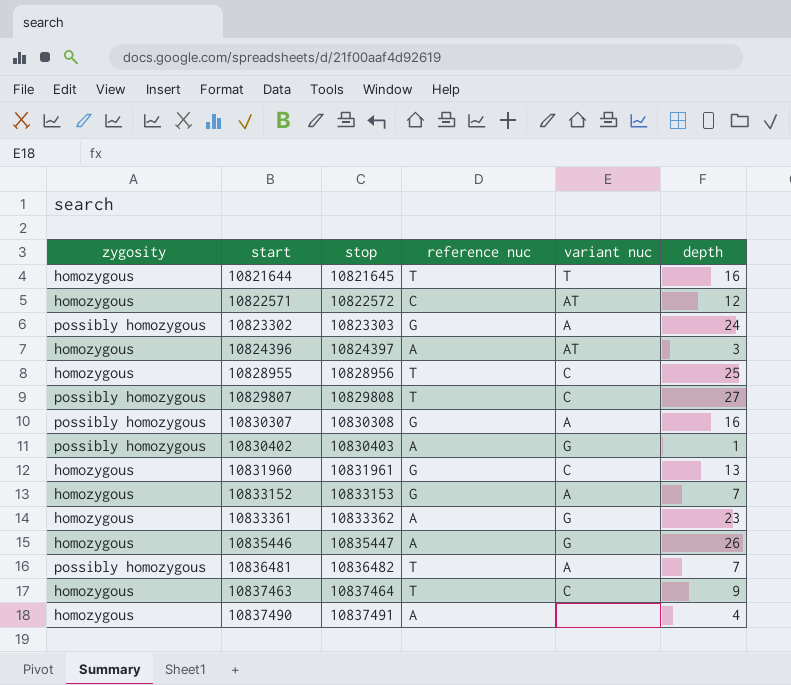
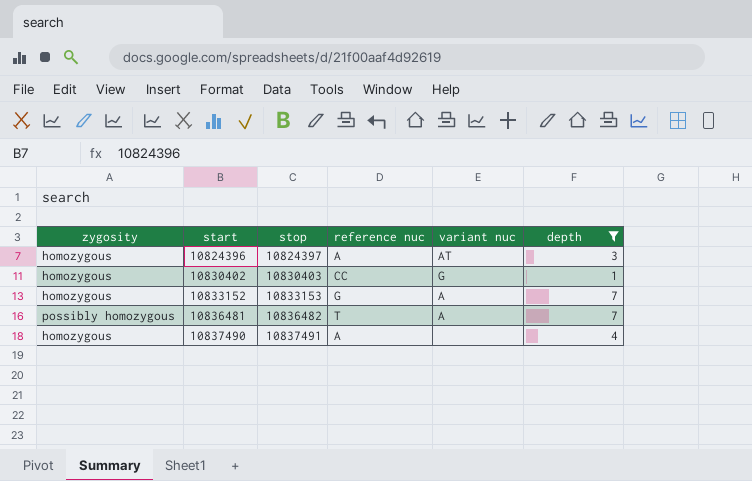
filter: none -> depth <= 7
10830402 | zygosity: possibly homozygous -> homozygous
10830402 | reference nuc: A -> CC

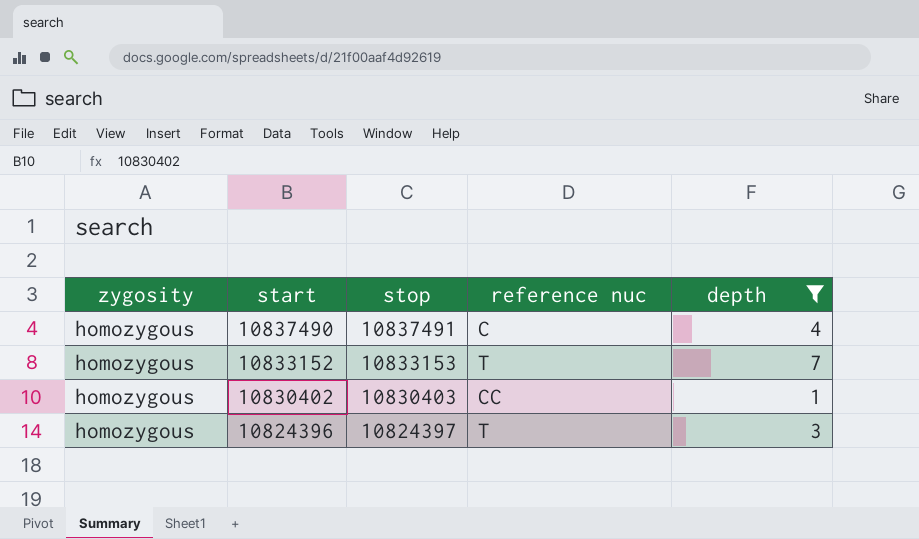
row order: start ascending -> start descending
column variant nuc | position: 5 -> none
row 10836481: possibly homozygous | 10836482 | T | A | 7 -> none
10837490 | reference nuc: A -> C
10833152 | reference nuc: G -> T
10824396 | reference nuc: A -> T

